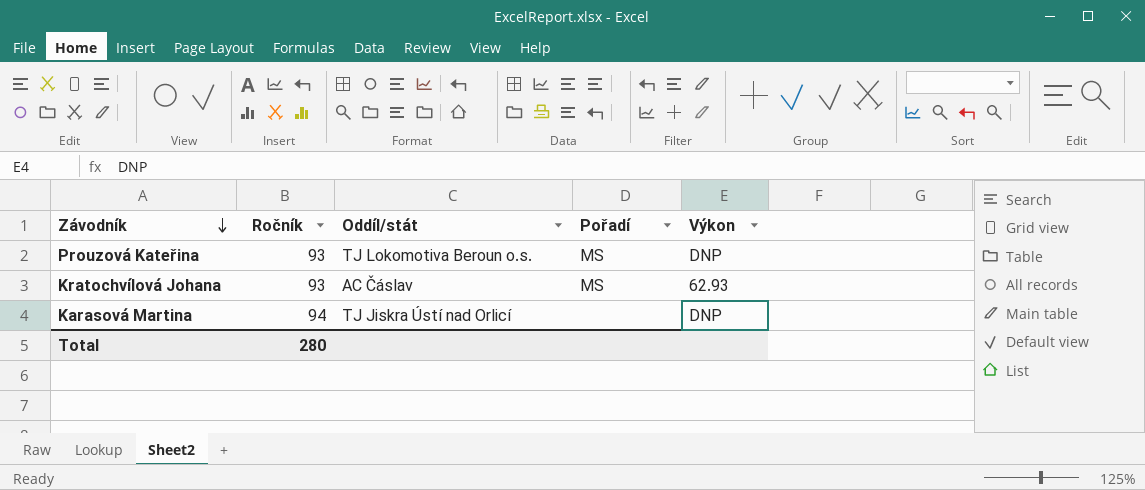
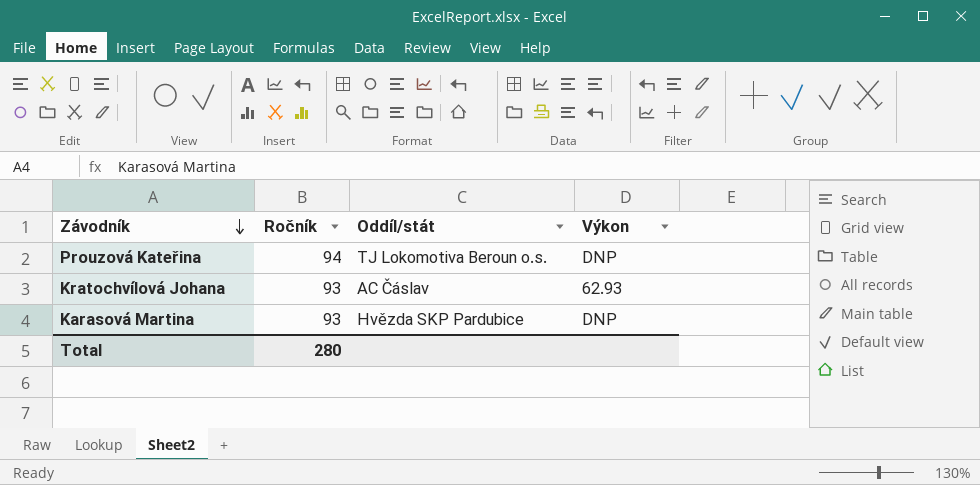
column Pořadí | position: 4 -> none
Prouzová Kateřina | Ročník: 93 -> 94
Karasová Martina | Ročník: 94 -> 93
Karasová Martina | Oddíl/stát: TJ Jiskra Ústí nad Orlicí -> Hvězda SKP Pardubice

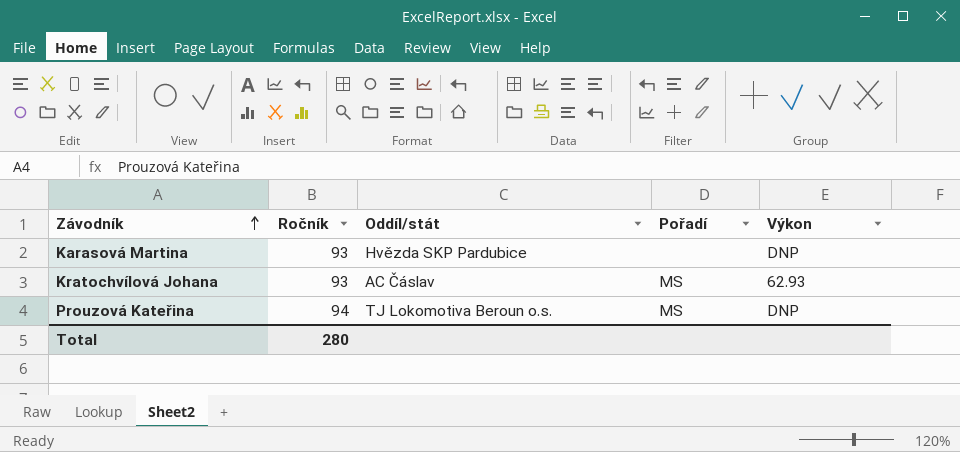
row order: Závodník descending -> Závodník ascending
column Pořadí | position: none -> 4

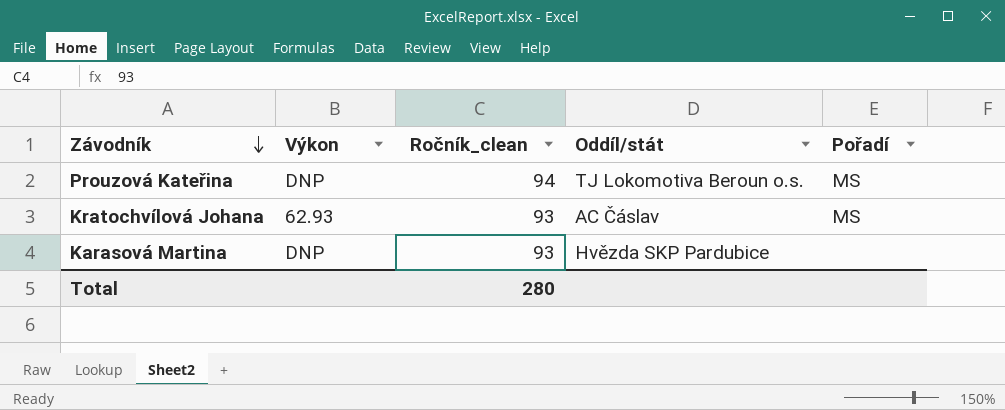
row order: Závodník ascending -> Závodník descending
column Výkon | position: 5 -> 2
column name: Ročník -> Ročník_clean

